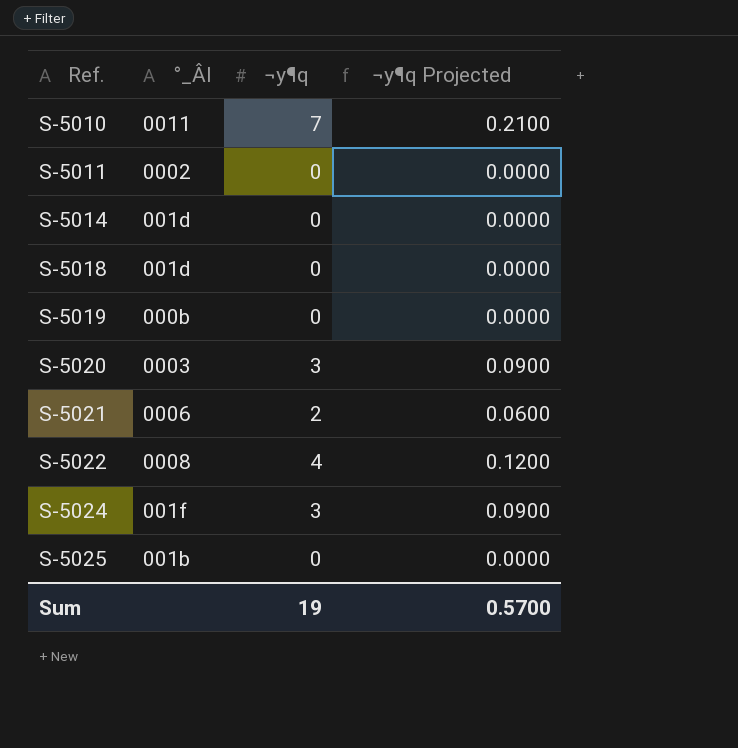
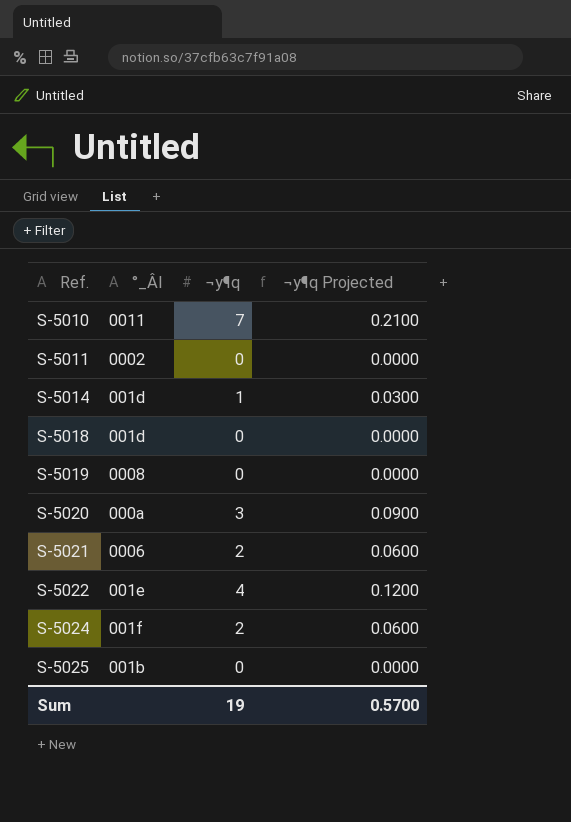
S-5014 | ¬y¶q: 0 -> 1
S-5014 | ¬y¶q Projected: 0.0000 -> 0.0300
S-5019 | °_ÂI: 000b -> 0008
S-5020 | °_ÂI: 0003 -> 000a
S-5022 | °_ÂI: 0008 -> 001e
S-5024 | ¬y¶q: 3 -> 2
S-5024 | ¬y¶q Projected: 0.0900 -> 0.0600

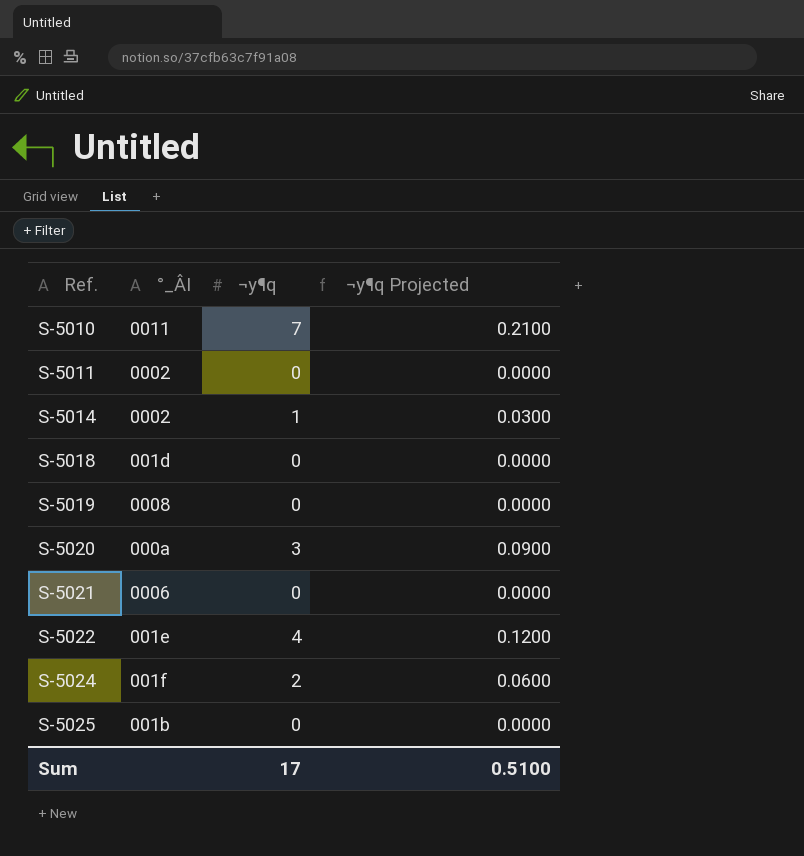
S-5014 | °_ÂI: 001d -> 0002
S-5021 | ¬y¶q: 2 -> 0
S-5021 | ¬y¶q Projected: 0.0600 -> 0.0000
Sum | ¬y¶q: 19 -> 17
Sum | ¬y¶q Projected: 0.5700 -> 0.5100

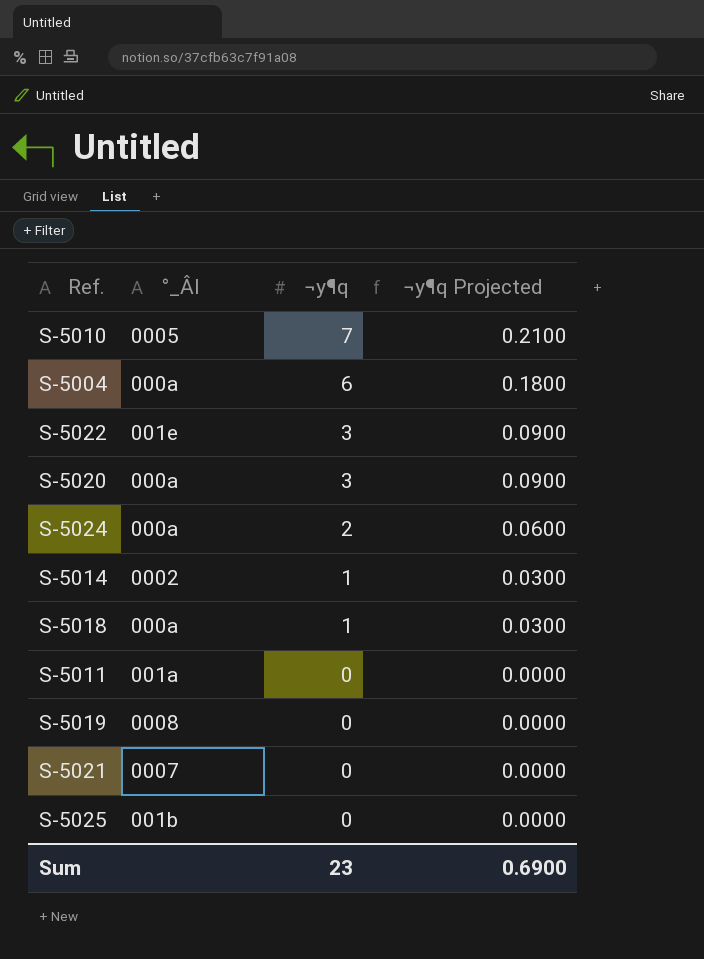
row order: Ref. ascending -> ¬y¶q descending
S-5010 | °_ÂI: 0011 -> 0005
row S-5004: none -> 000a | 6 | 0.1800
S-5022 | ¬y¶q: 4 -> 3
S-5022 | ¬y¶q Projected: 0.1200 -> 0.0900
S-5024 | °_ÂI: 001f -> 000a
S-5018 | °_ÂI: 001d -> 000a
S-5018 | ¬y¶q: 0 -> 1
S-5018 | ¬y¶q Projected: 0.0000 -> 0.0300
S-5011 | °_ÂI: 0002 -> 001a
S-5021 | °_ÂI: 0006 -> 0007
Sum | ¬y¶q: 17 -> 23
Sum | ¬y¶q Projected: 0.5100 -> 0.6900

